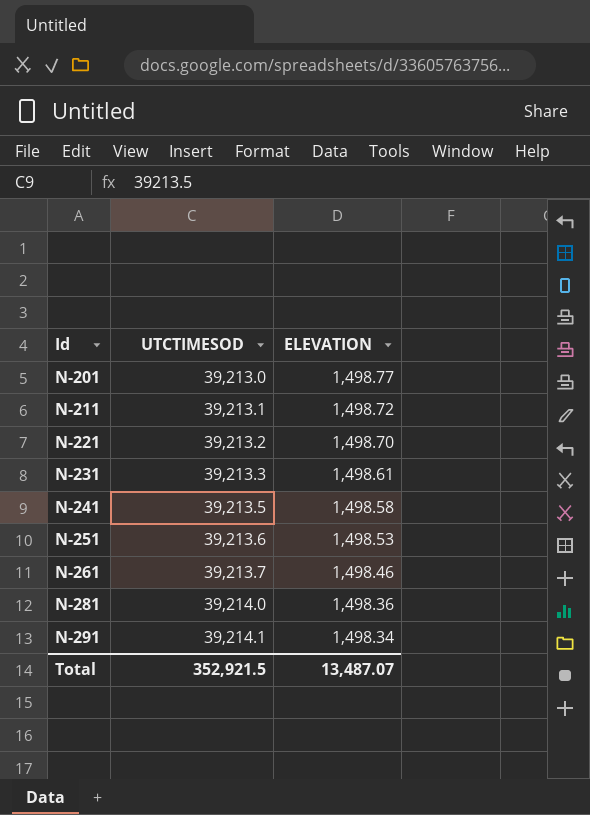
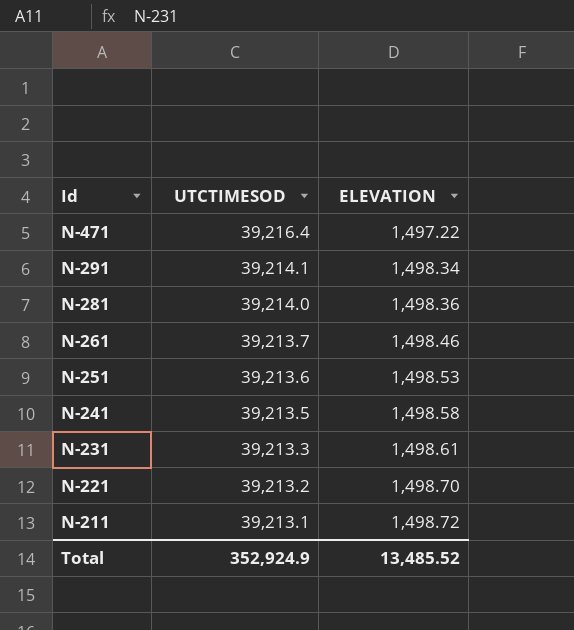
row order: Id ascending -> Id descending
row N-201: 39,213.0 | 1,498.77 -> none
row N-471: none -> 39,216.4 | 1,497.22
Total | UTCTIMESOD: 352,921.5 -> 352,924.9
Total | ELEVATION: 13,487.07 -> 13,485.52

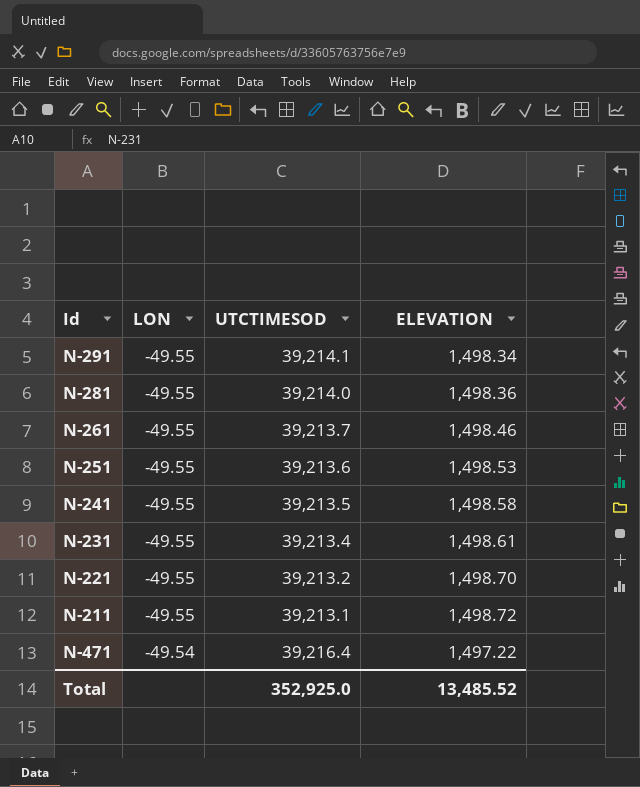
row order: Id descending -> LON ascending
column LON | position: none -> 2
N-231 | UTCTIMESOD: 39,213.3 -> 39,213.4
Total | UTCTIMESOD: 352,924.9 -> 352,925.0

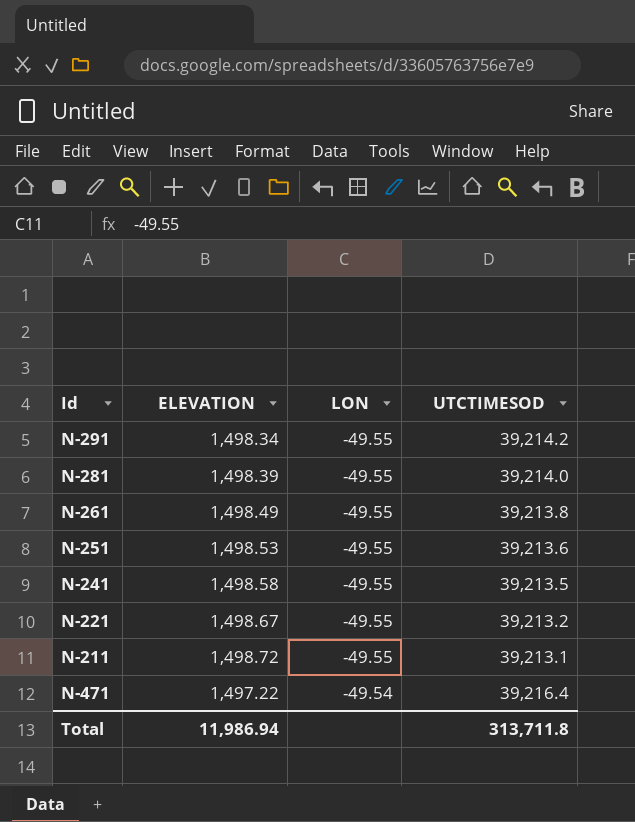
column ELEVATION | position: 4 -> 2
row N-231: -49.55 | 39,213.4 | 1,498.61 -> none
N-291 | UTCTIMESOD: 39,214.1 -> 39,214.2
N-281 | ELEVATION: 1,498.36 -> 1,498.39
N-261 | ELEVATION: 1,498.46 -> 1,498.49
N-261 | UTCTIMESOD: 39,213.7 -> 39,213.8
N-221 | ELEVATION: 1,498.70 -> 1,498.67
Total | ELEVATION: 13,485.52 -> 11,986.94
Total | UTCTIMESOD: 352,925.0 -> 313,711.8

